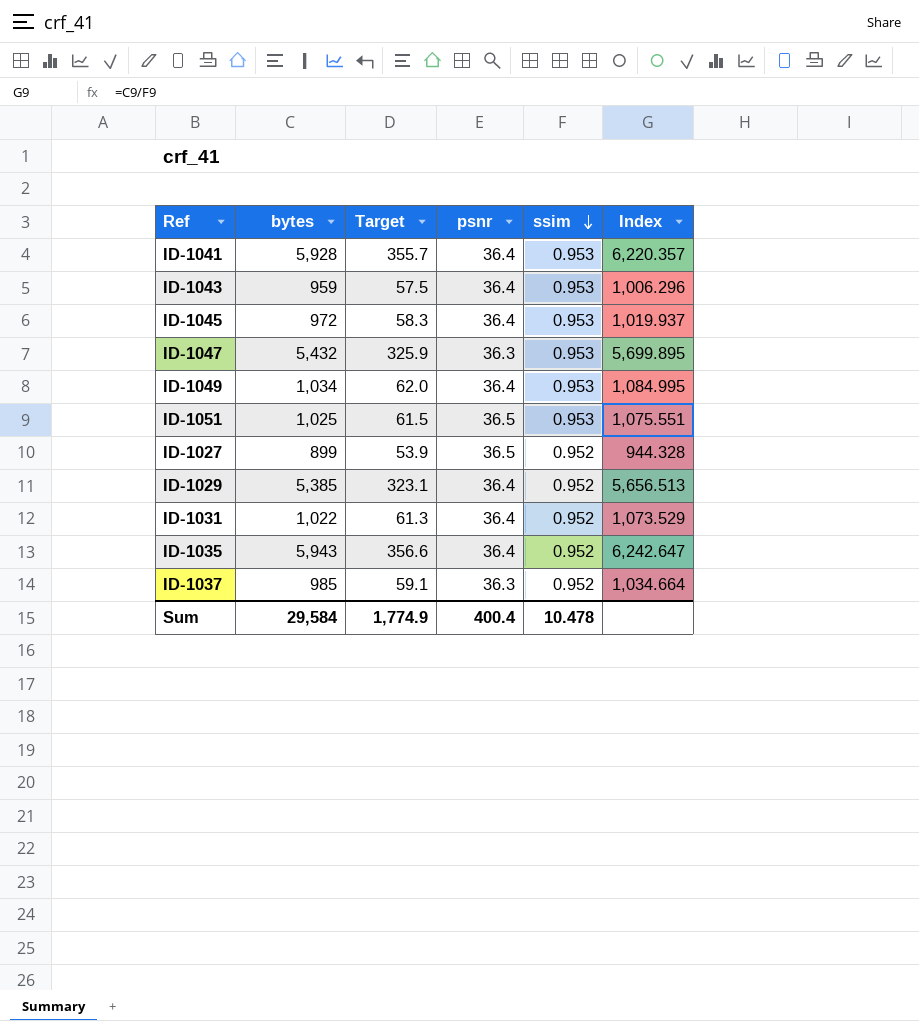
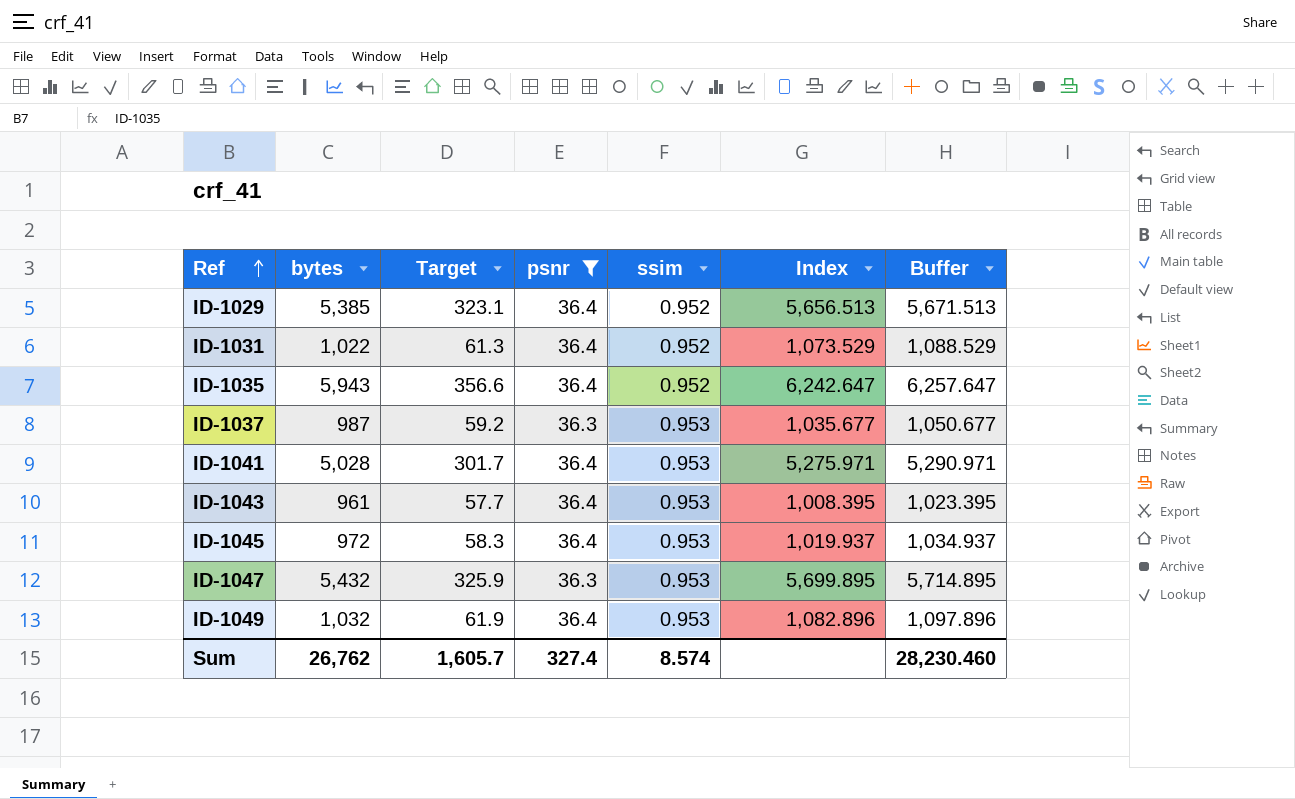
filter: none -> psnr != 36.5
row order: ssim descending -> Ref ascending
column Buffer | formula: none -> [Index] + 15
ID-1037 | bytes: 985 -> 987
ID-1037 | Target: 59.1 -> 59.2
ID-1037 | ssim: 0.952 -> 0.953
ID-1037 | Index: 1,034.664 -> 1,035.677
ID-1041 | bytes: 5,928 -> 5,028
ID-1041 | Target: 355.7 -> 301.7
ID-1041 | Index: 6,220.357 -> 5,275.971
ID-1043 | bytes: 959 -> 961
ID-1043 | Target: 57.5 -> 57.7
ID-1043 | Index: 1,006.296 -> 1,008.395
ID-1049 | bytes: 1,034 -> 1,032
ID-1049 | Target: 62.0 -> 61.9
ID-1049 | Index: 1,084.995 -> 1,082.896
Sum | bytes: 29,584 -> 26,762
Sum | Target: 1,774.9 -> 1,605.7
Sum | psnr: 400.4 -> 327.4
Sum | ssim: 10.478 -> 8.574

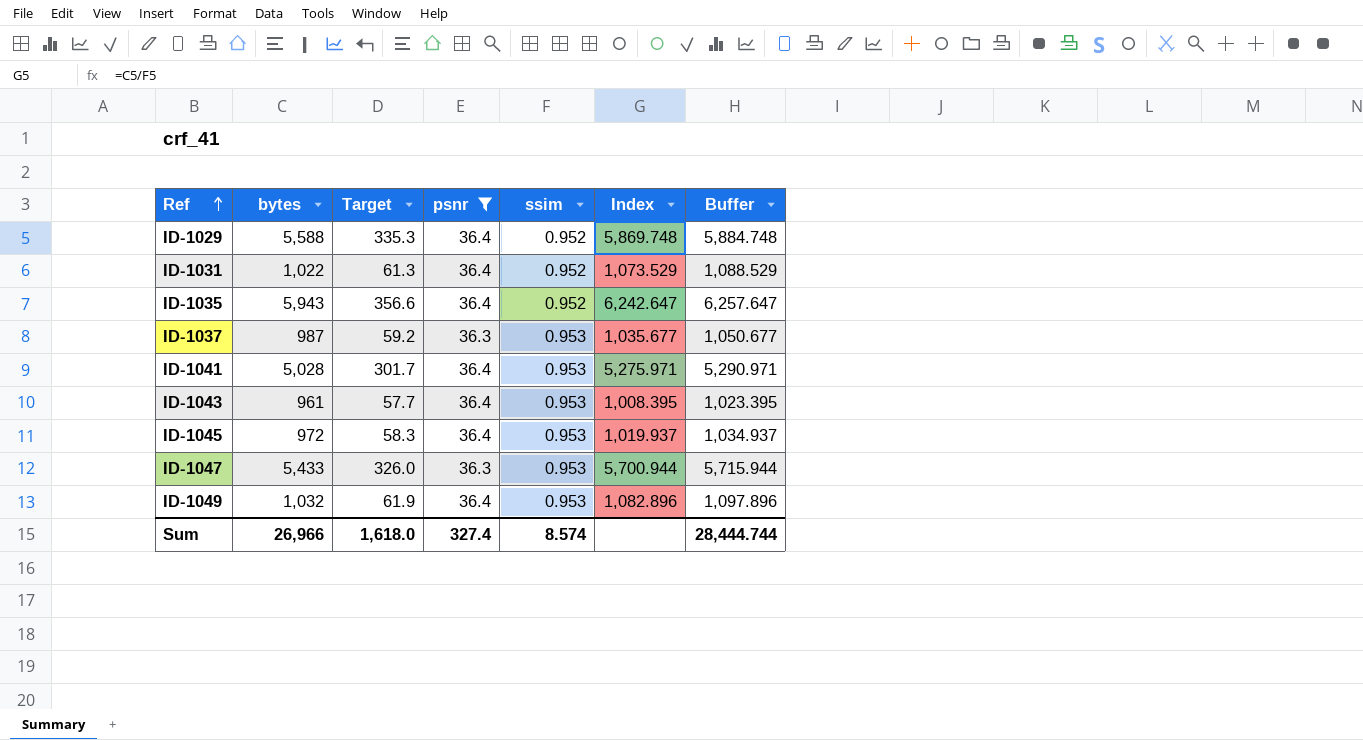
ID-1029 | bytes: 5,385 -> 5,588
ID-1029 | Target: 323.1 -> 335.3
ID-1029 | Index: 5,656.513 -> 5,869.748
ID-1029 | Buffer: 5,671.513 -> 5,884.748
ID-1047 | bytes: 5,432 -> 5,433
ID-1047 | Target: 325.9 -> 326.0
ID-1047 | Index: 5,699.895 -> 5,700.944
ID-1047 | Buffer: 5,714.895 -> 5,715.944
Sum | bytes: 26,762 -> 26,966
Sum | Target: 1,605.7 -> 1,618.0
Sum | Buffer: 28,230.460 -> 28,444.744

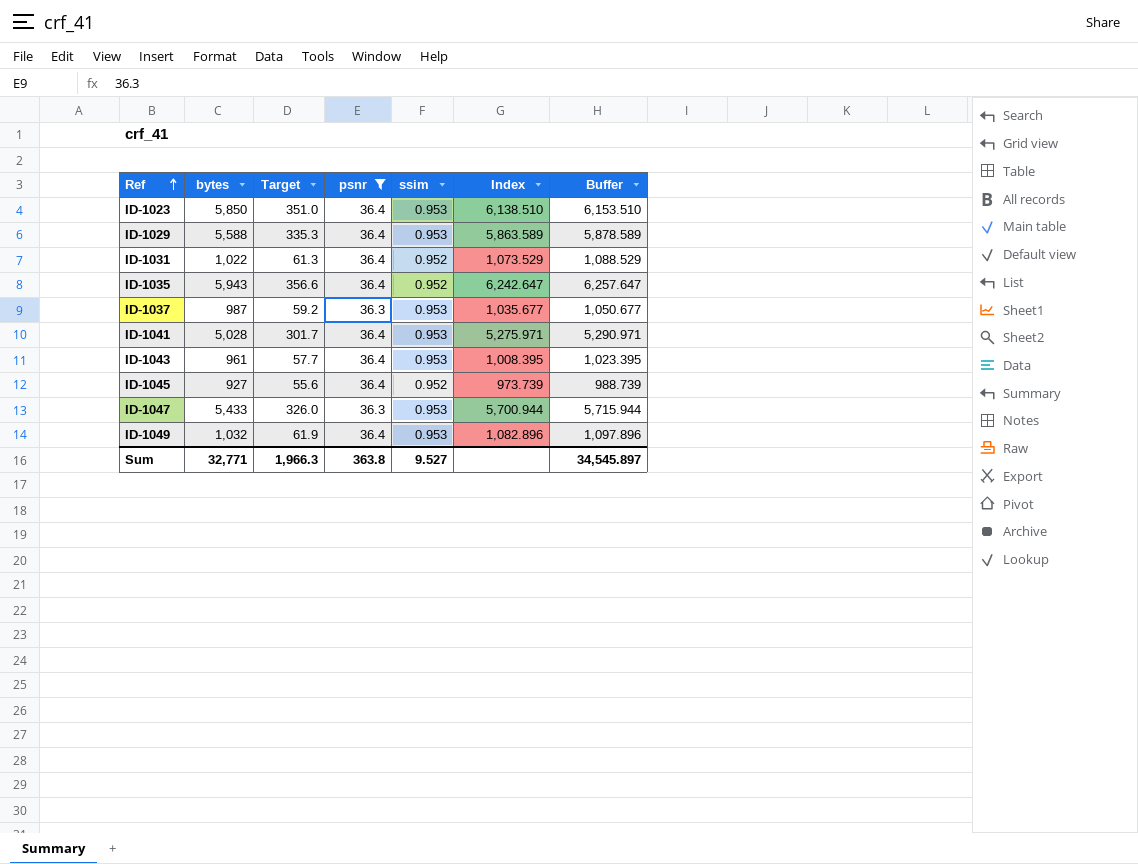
row ID-1023: none -> 5,850 | 351.0 | 36.4 | 0.953 | 6,138.510 | 6,153.510
ID-1029 | ssim: 0.952 -> 0.953
ID-1029 | Index: 5,869.748 -> 5,863.589
ID-1029 | Buffer: 5,884.748 -> 5,878.589
ID-1045 | bytes: 972 -> 927
ID-1045 | Target: 58.3 -> 55.6
ID-1045 | ssim: 0.953 -> 0.952
ID-1045 | Index: 1,019.937 -> 973.739
ID-1045 | Buffer: 1,034.937 -> 988.739
Sum | bytes: 26,966 -> 32,771
Sum | Target: 1,618.0 -> 1,966.3
Sum | psnr: 327.4 -> 363.8
Sum | ssim: 8.574 -> 9.527
Sum | Buffer: 28,444.744 -> 34,545.897

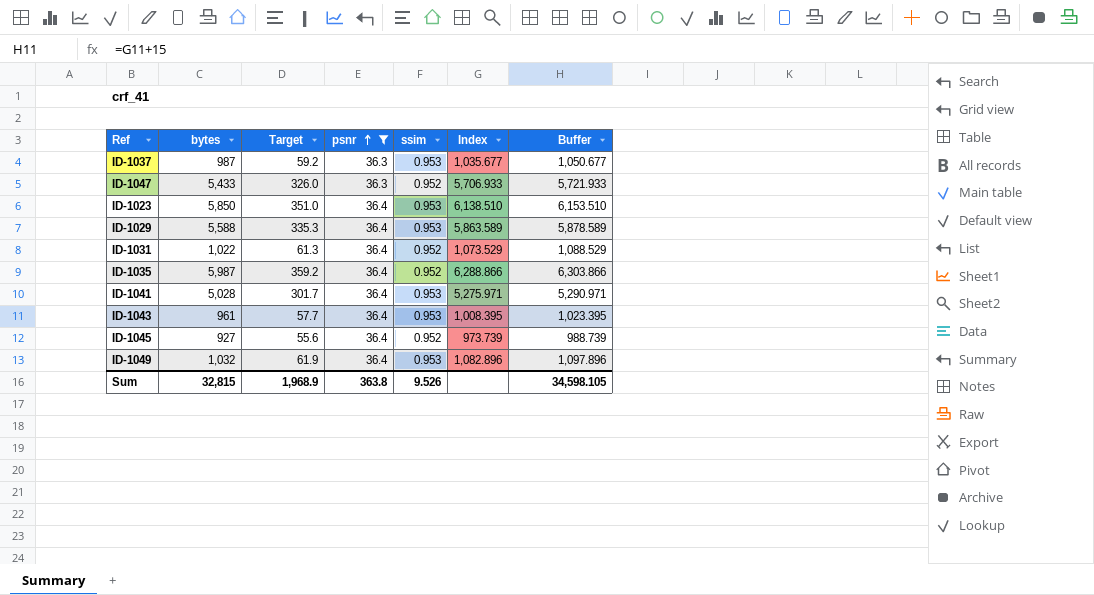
row order: Ref ascending -> psnr ascending
ID-1047 | ssim: 0.953 -> 0.952
ID-1047 | Index: 5,700.944 -> 5,706.933
ID-1047 | Buffer: 5,715.944 -> 5,721.933
ID-1035 | bytes: 5,943 -> 5,987
ID-1035 | Target: 356.6 -> 359.2
ID-1035 | Index: 6,242.647 -> 6,288.866
ID-1035 | Buffer: 6,257.647 -> 6,303.866
Sum | bytes: 32,771 -> 32,815
Sum | Target: 1,966.3 -> 1,968.9
Sum | ssim: 9.527 -> 9.526
Sum | Buffer: 34,545.897 -> 34,598.105

